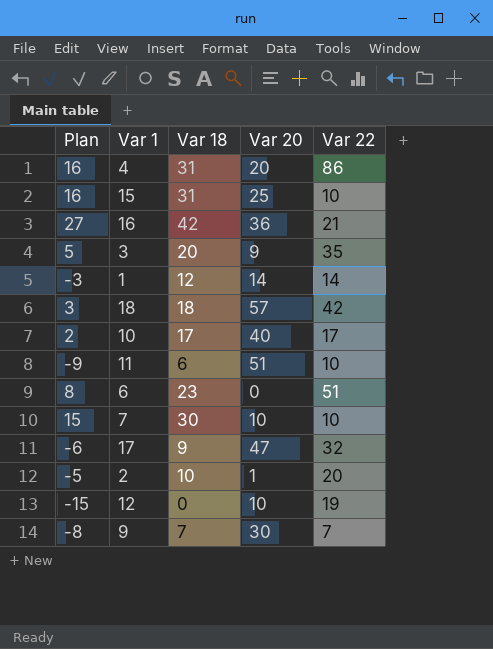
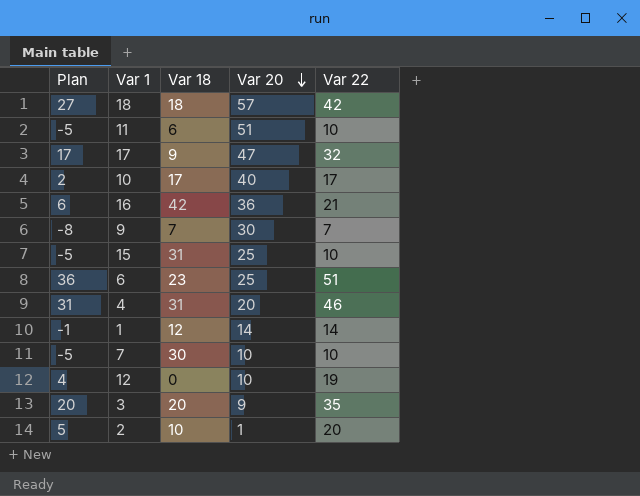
row order: none -> Var 20 descending
column Plan | formula: [Var 18] - 15 -> [Var 22] - 15
6 | Var 20: 0 -> 25
4 | Var 22: 86 -> 46

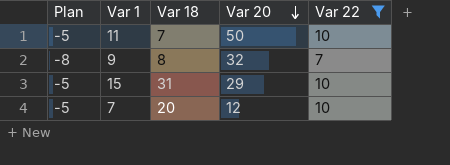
filter: none -> Var 22 <= 10
11 | Var 18: 6 -> 7
11 | Var 20: 51 -> 50
9 | Var 18: 7 -> 8
9 | Var 20: 30 -> 32
15 | Var 20: 25 -> 29
7 | Var 18: 30 -> 20
7 | Var 20: 10 -> 12

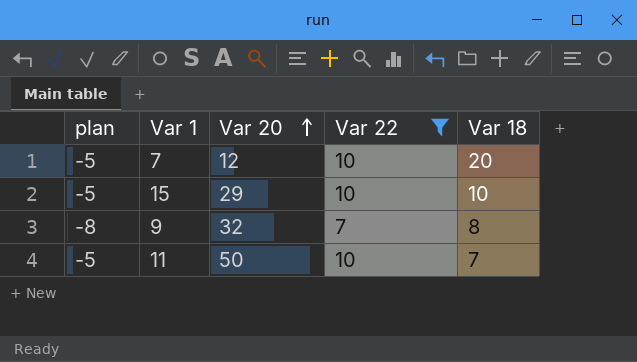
row order: Var 20 descending -> Var 20 ascending
column name: Plan -> plan
column Var 18 | position: 3 -> 5
15 | Var 18: 31 -> 10

